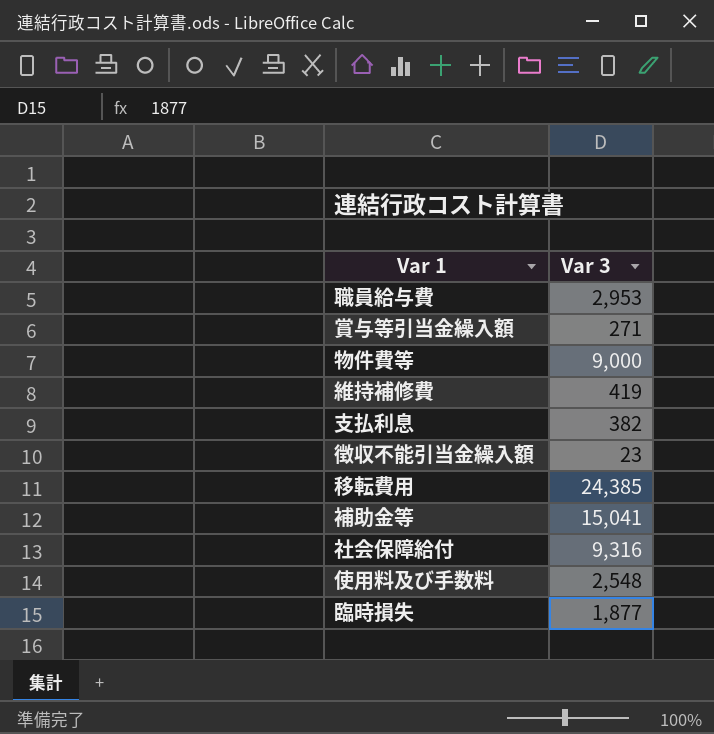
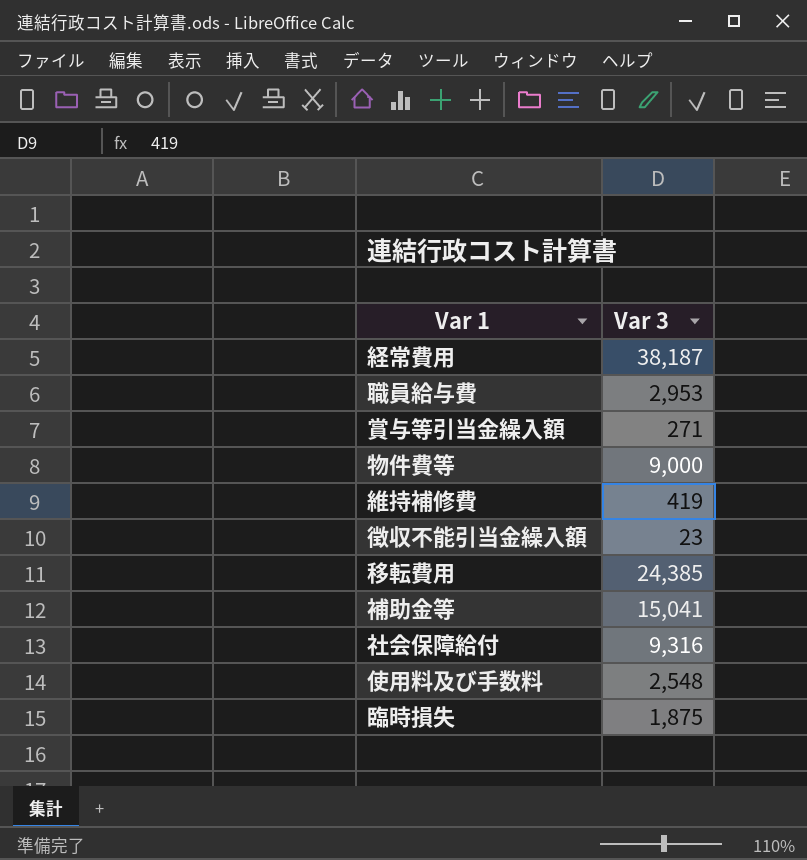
row 支払利息: 382 -> none
row 経常費用: none -> 38,187
臨時損失 | Var 3: 1,877 -> 1,875

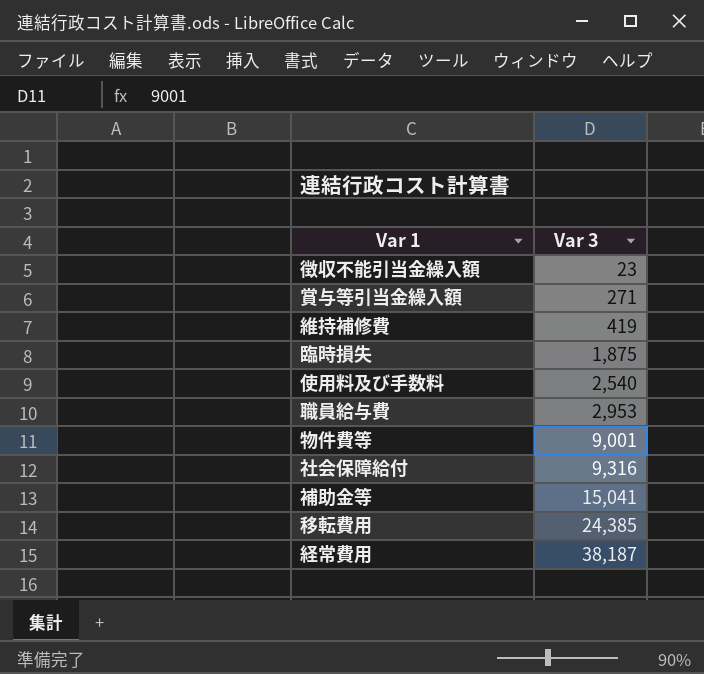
row order: none -> Var 3 ascending
使用料及び手数料 | Var 3: 2,548 -> 2,540
物件費等 | Var 3: 9,000 -> 9,001

